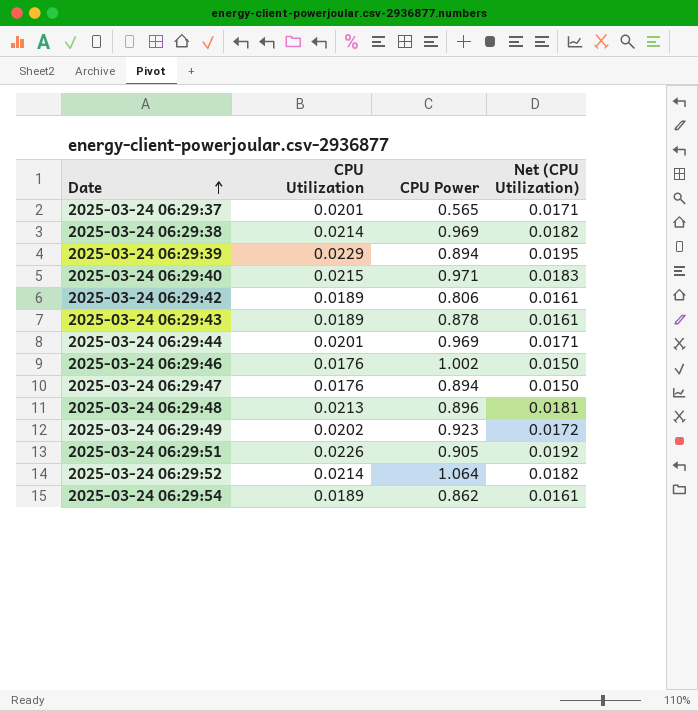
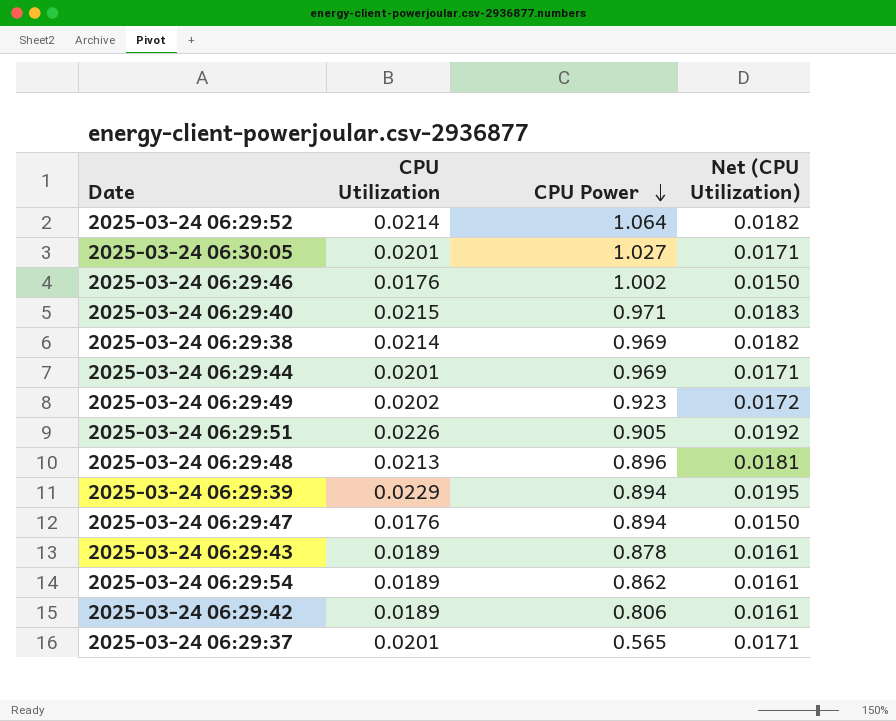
row order: Date ascending -> CPU Power descending
row 2025-03-24 06:30:05: none -> 0.0201 | 1.027 | 0.0171

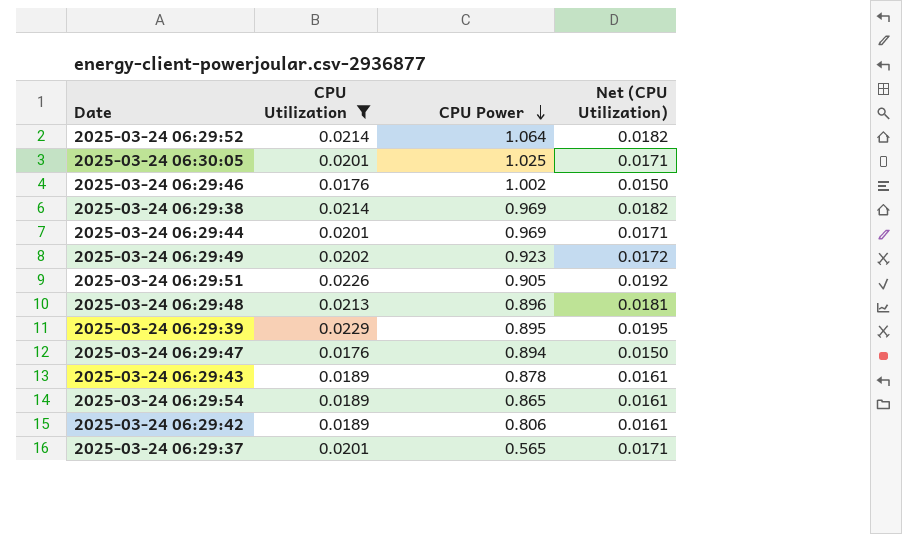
filter: none -> CPU Utilization != 0.0215
2025-03-24 06:30:05 | CPU Power: 1.027 -> 1.025
2025-03-24 06:29:39 | CPU Power: 0.894 -> 0.895
2025-03-24 06:29:54 | CPU Power: 0.862 -> 0.865

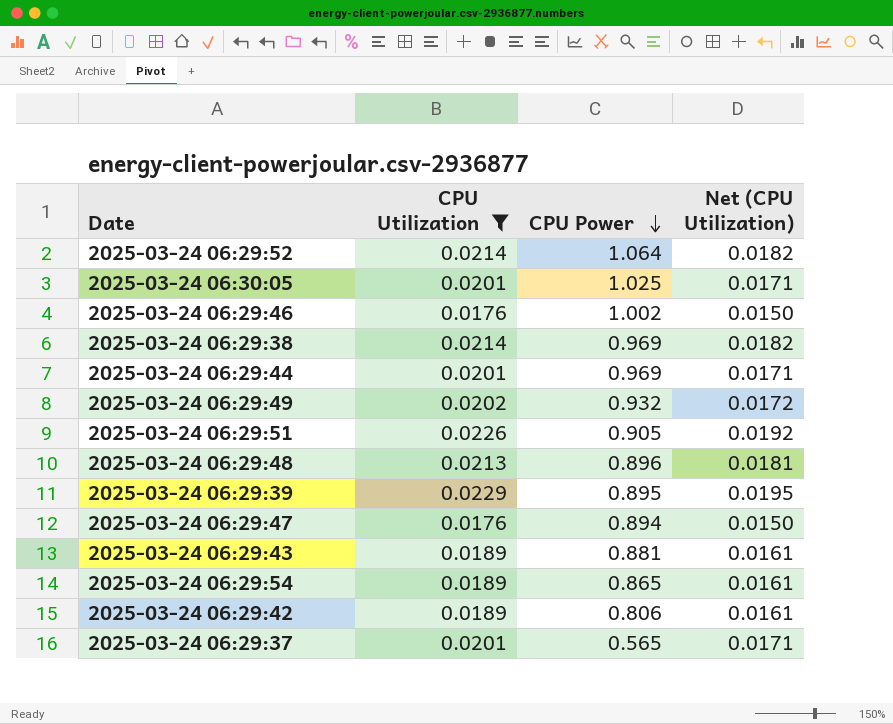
2025-03-24 06:29:49 | CPU Power: 0.923 -> 0.932
2025-03-24 06:29:43 | CPU Power: 0.878 -> 0.881

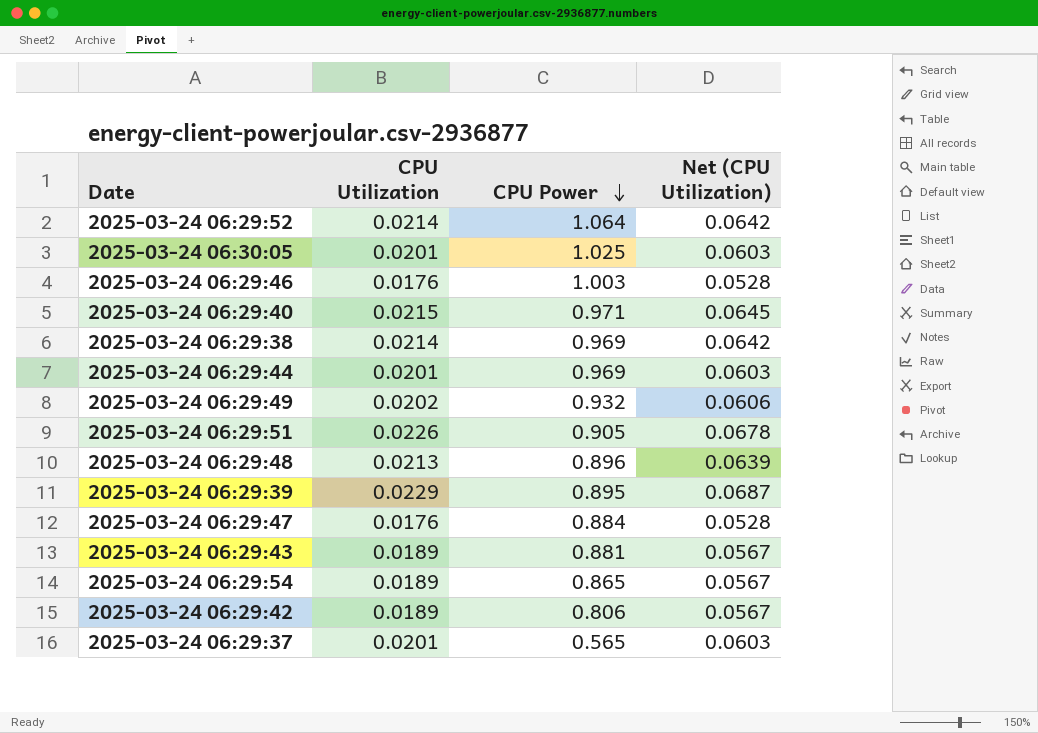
filter: CPU Utilization != 0.0215 -> none
column Net (CPU Utilization) | formula: [CPU Utilization] * 0.85 -> [CPU Utilization] * 3
2025-03-24 06:29:46 | CPU Power: 1.002 -> 1.003
2025-03-24 06:29:47 | CPU Power: 0.894 -> 0.884

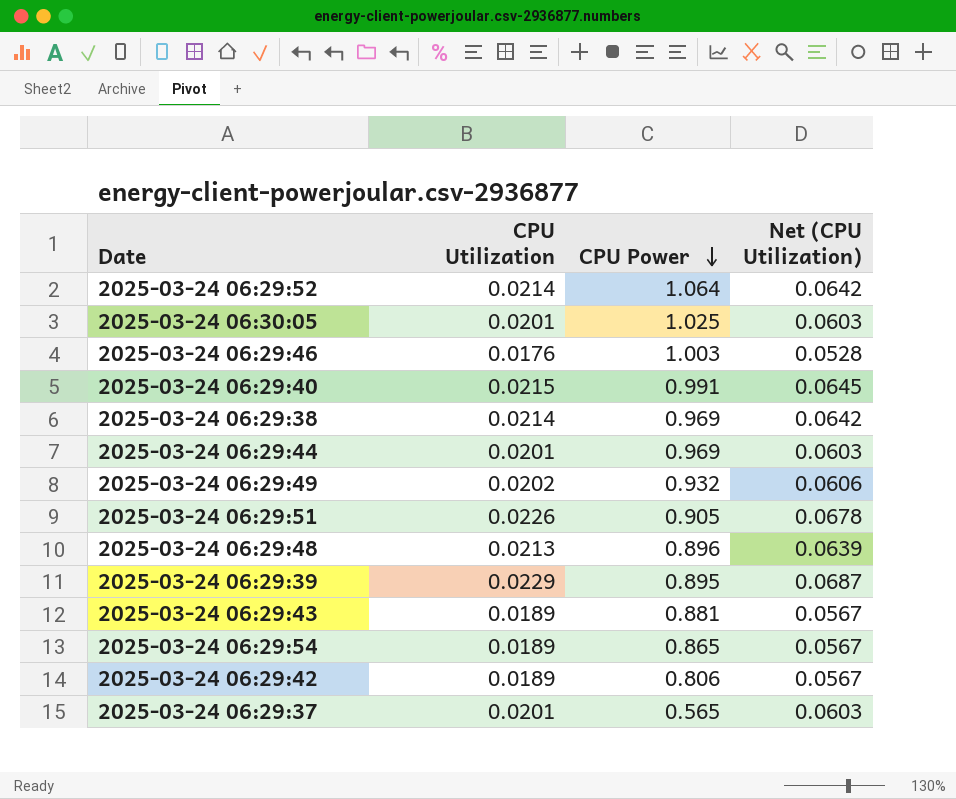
row 2025-03-24 06:29:47: 0.0176 | 0.884 | 0.0528 -> none
2025-03-24 06:29:40 | CPU Power: 0.971 -> 0.991

